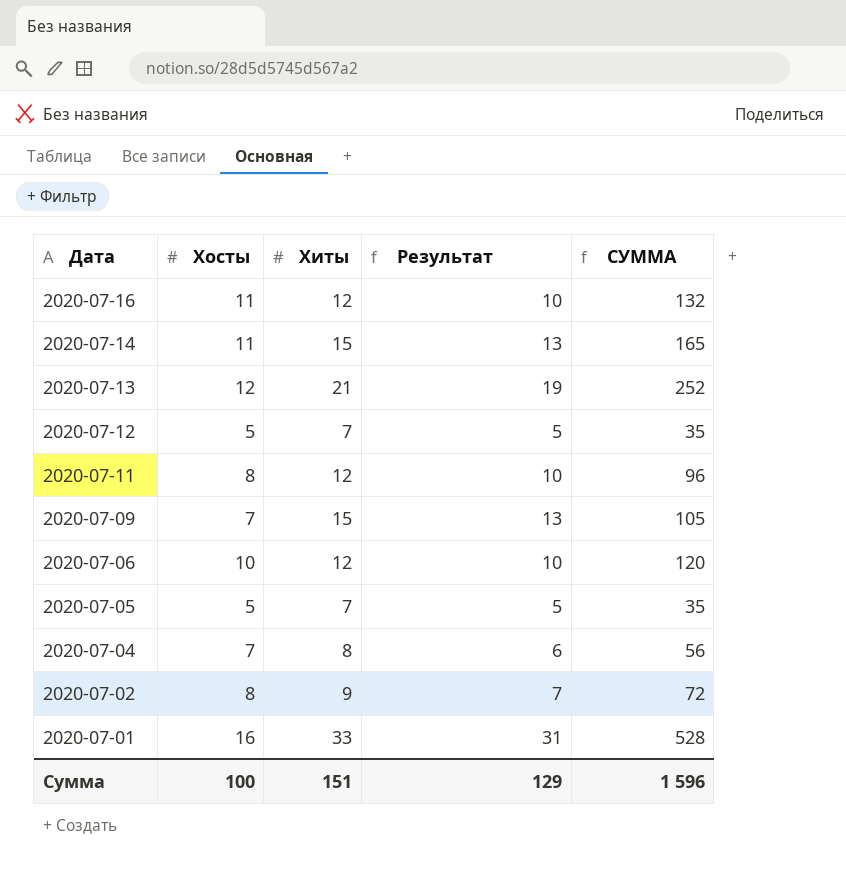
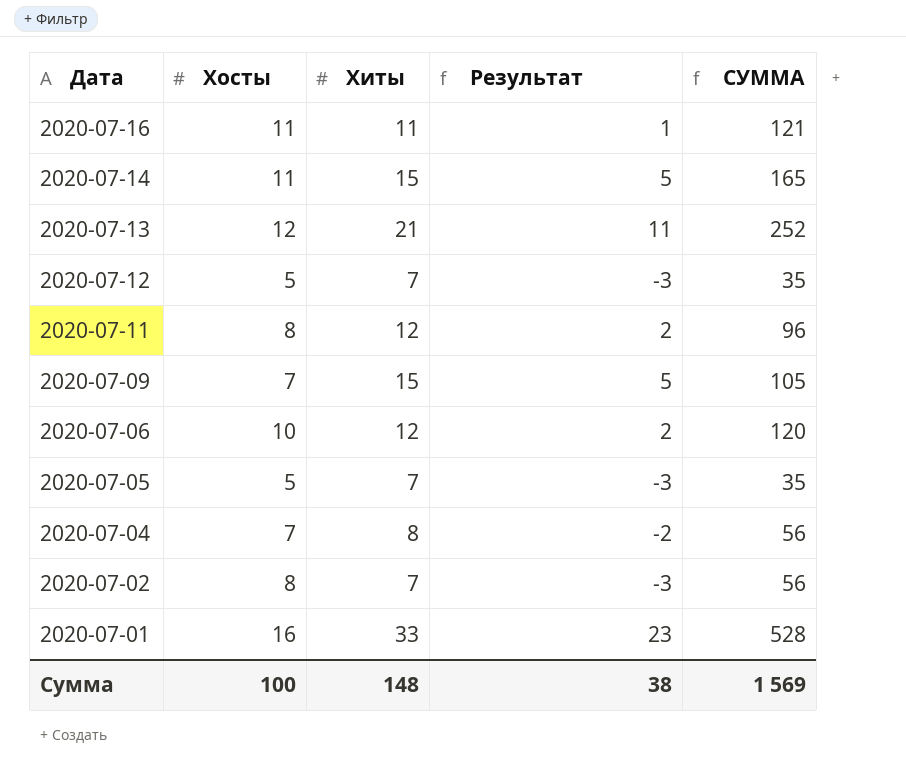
column Результат | formula: [Хиты] - 2 -> [Хиты] - 10
2020-07-16 | Хиты: 12 -> 11
2020-07-16 | СУММА: 132 -> 121
2020-07-02 | Хиты: 9 -> 7
2020-07-02 | СУММА: 72 -> 56
Сумма | Хиты: 151 -> 148
Сумма | Результат: 129 -> 38
Сумма | СУММА: 1 596 -> 1 569

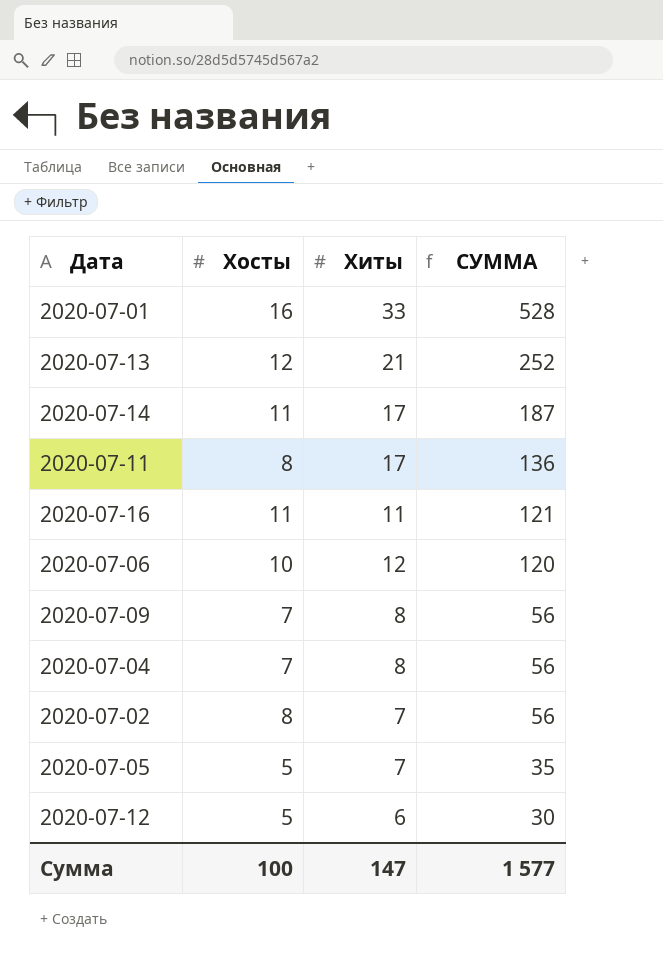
row order: Дата descending -> СУММА descending
column Результат | formula: [Хиты] - 10 -> none
2020-07-14 | Хиты: 15 -> 17
2020-07-14 | СУММА: 165 -> 187
2020-07-11 | Хиты: 12 -> 17
2020-07-11 | СУММА: 96 -> 136
2020-07-09 | Хиты: 15 -> 8
2020-07-09 | СУММА: 105 -> 56
2020-07-12 | Хиты: 7 -> 6
2020-07-12 | СУММА: 35 -> 30
Сумма | Хиты: 148 -> 147
Сумма | СУММА: 1 569 -> 1 577

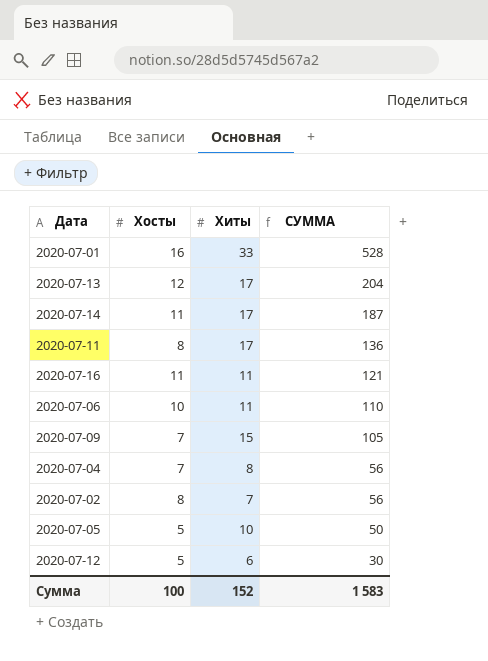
2020-07-13 | Хиты: 21 -> 17
2020-07-13 | СУММА: 252 -> 204
2020-07-06 | Хиты: 12 -> 11
2020-07-06 | СУММА: 120 -> 110
2020-07-09 | Хиты: 8 -> 15
2020-07-09 | СУММА: 56 -> 105
2020-07-05 | Хиты: 7 -> 10
2020-07-05 | СУММА: 35 -> 50
Сумма | Хиты: 147 -> 152
Сумма | СУММА: 1 577 -> 1 583

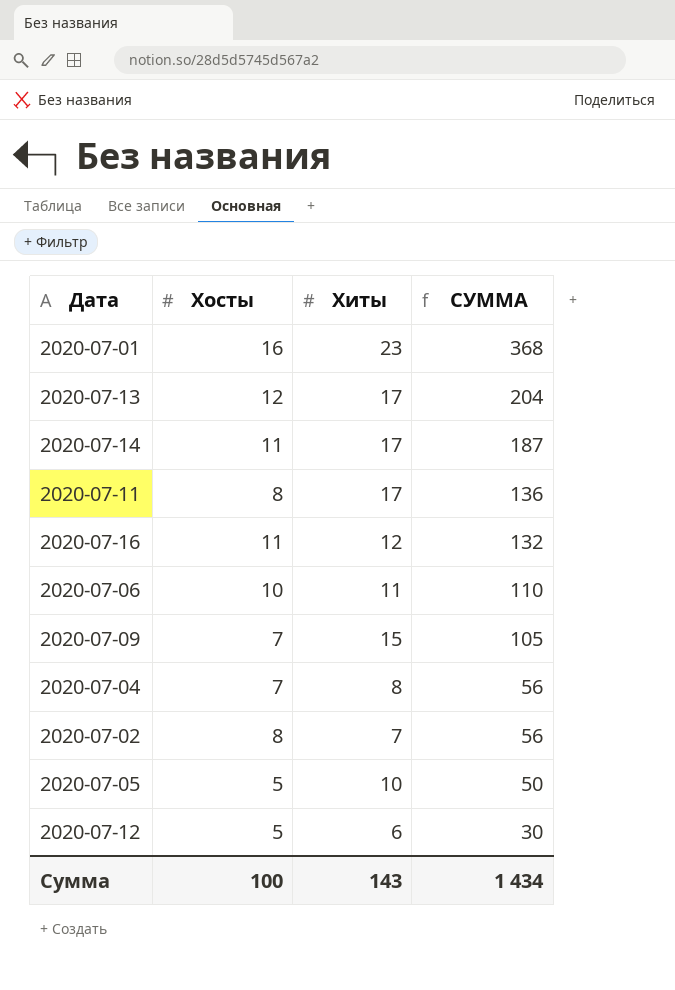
2020-07-01 | Хиты: 33 -> 23
2020-07-01 | СУММА: 528 -> 368
2020-07-16 | Хиты: 11 -> 12
2020-07-16 | СУММА: 121 -> 132
Сумма | Хиты: 152 -> 143
Сумма | СУММА: 1 583 -> 1 434

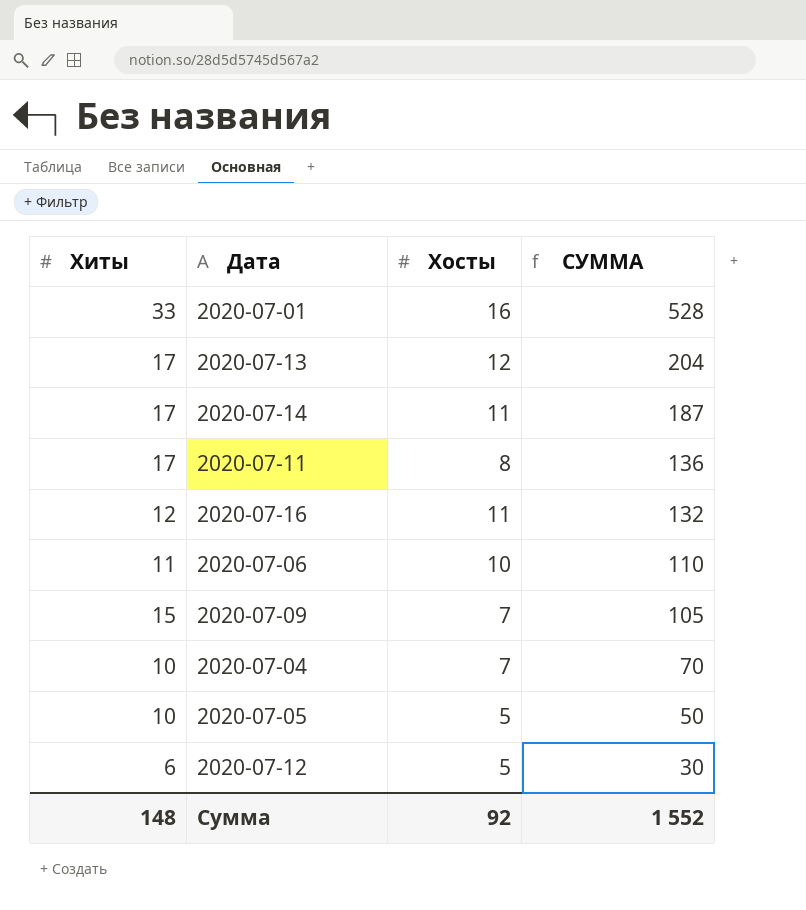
column Хиты | position: 3 -> 1
row 2020-07-02: 8 | 7 | 56 -> none
2020-07-01 | Хиты: 23 -> 33
2020-07-01 | СУММА: 368 -> 528
2020-07-04 | Хиты: 8 -> 10
2020-07-04 | СУММА: 56 -> 70
Сумма | Хиты: 143 -> 148
Сумма | Хосты: 100 -> 92
Сумма | СУММА: 1 434 -> 1 552

